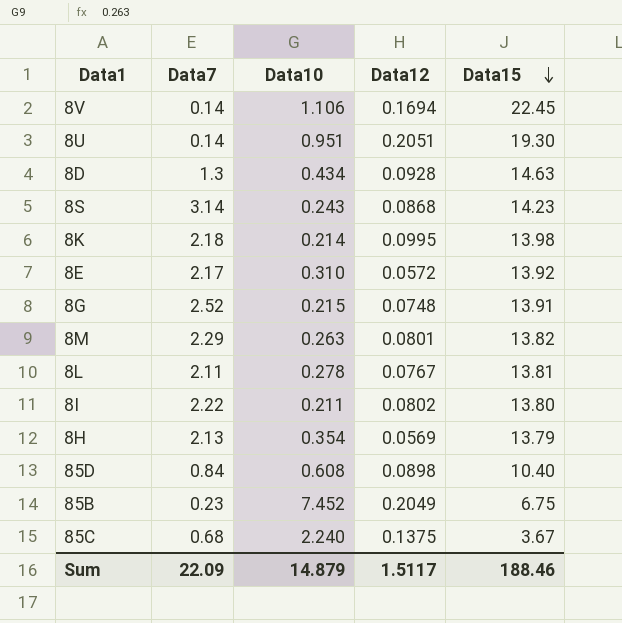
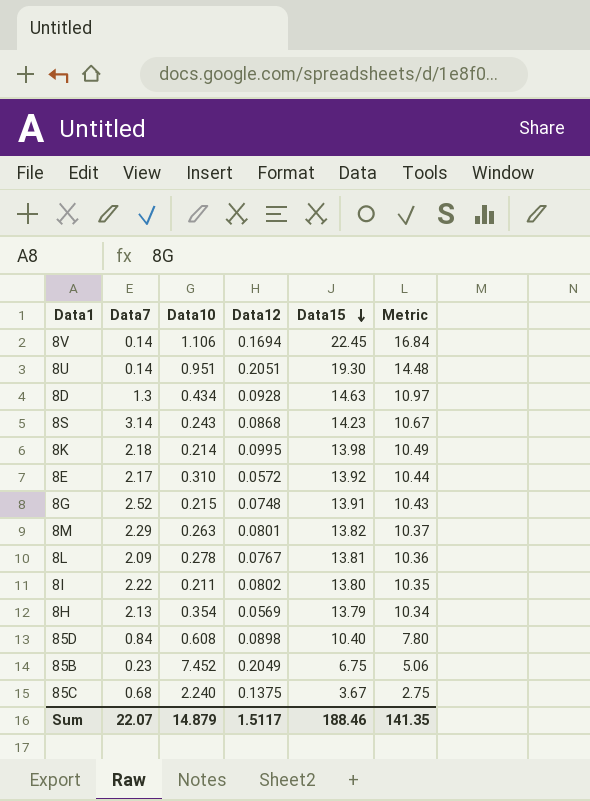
column Metric | formula: none -> [Data15] * 0.75
8L | Data7: 2.11 -> 2.09
Sum | Data7: 22.09 -> 22.07

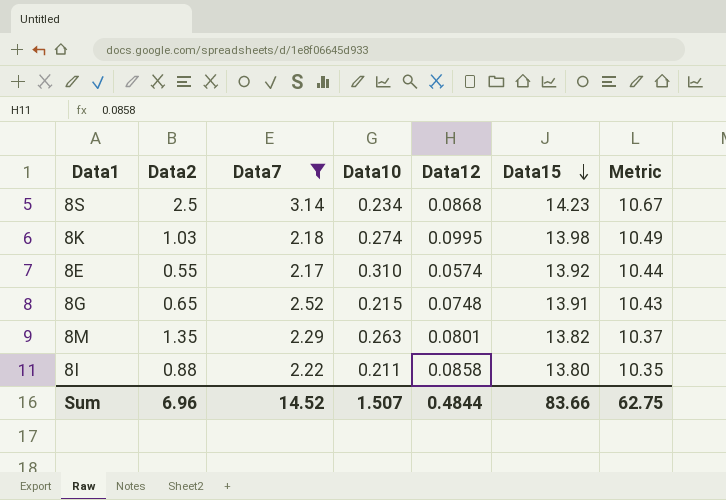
filter: none -> Data7 >= 2.17
column Data2 | position: none -> 2
8S | Data10: 0.243 -> 0.234
8K | Data10: 0.214 -> 0.274
8E | Data12: 0.0572 -> 0.0574
8I | Data12: 0.0802 -> 0.0858
Sum | Data7: 22.07 -> 14.52
Sum | Data10: 14.879 -> 1.507
Sum | Data12: 1.5117 -> 0.4844
Sum | Data15: 188.46 -> 83.66
Sum | Metric: 141.35 -> 62.75

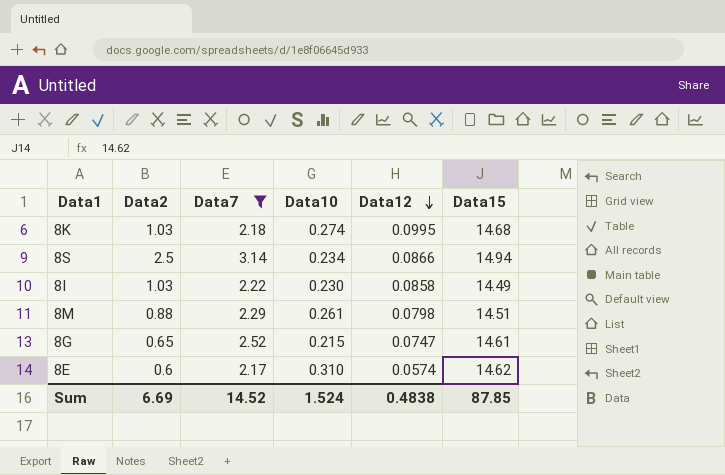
row order: Data15 descending -> Data12 descending
column Metric | formula: [Data15] * 0.75 -> none
8K | Data15: 13.98 -> 14.68
8S | Data12: 0.0868 -> 0.0866
8S | Data15: 14.23 -> 14.94
8I | Data2: 0.88 -> 1.03
8I | Data10: 0.211 -> 0.230
8I | Data15: 13.80 -> 14.49
8M | Data2: 1.35 -> 0.88
8M | Data10: 0.263 -> 0.261
8M | Data12: 0.0801 -> 0.0798
8M | Data15: 13.82 -> 14.51
8G | Data12: 0.0748 -> 0.0747
8G | Data15: 13.91 -> 14.61
8E | Data2: 0.55 -> 0.6
8E | Data15: 13.92 -> 14.62
Sum | Data2: 6.96 -> 6.69
Sum | Data10: 1.507 -> 1.524
Sum | Data12: 0.4844 -> 0.4838
Sum | Data15: 83.66 -> 87.85

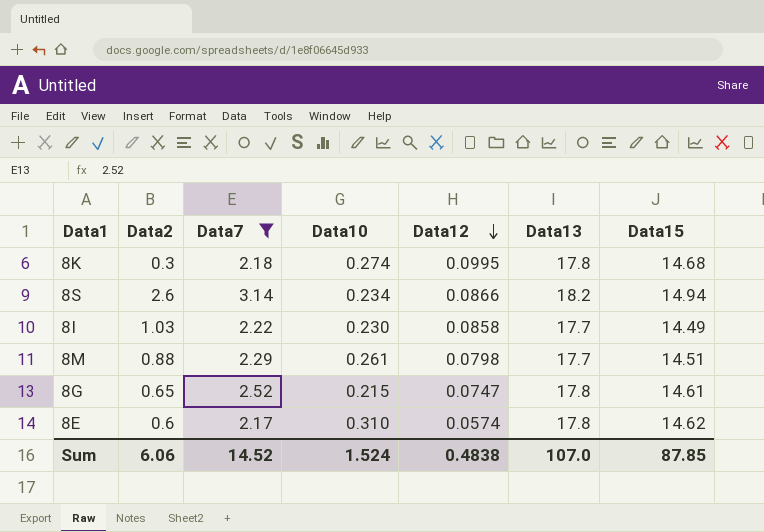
column Data13 | position: none -> 6
8K | Data2: 1.03 -> 0.3
8S | Data2: 2.5 -> 2.6
Sum | Data2: 6.69 -> 6.06

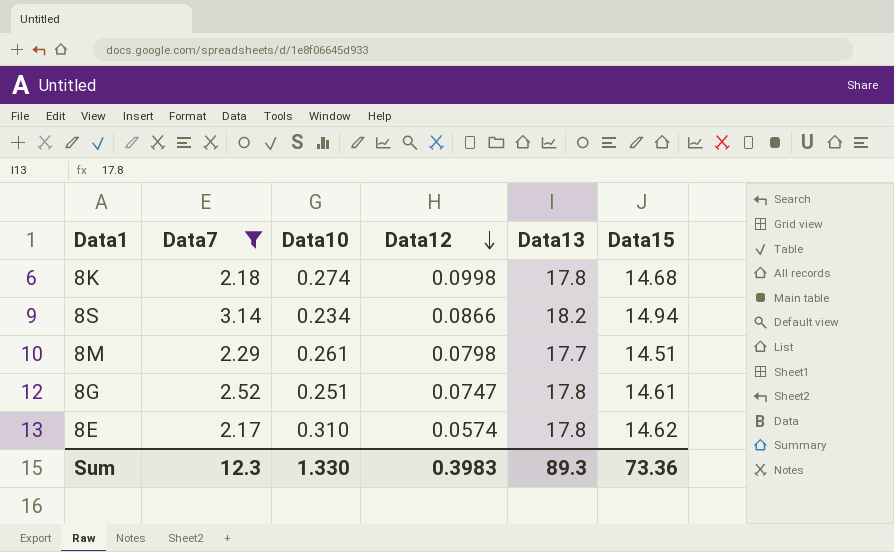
column Data2 | position: 2 -> none
row 8I: 1.03 | 2.22 | 0.230 | 0.0858 | 17.7 | 14.49 -> none
8K | Data12: 0.0995 -> 0.0998
8G | Data10: 0.215 -> 0.251
Sum | Data7: 14.52 -> 12.3
Sum | Data10: 1.524 -> 1.330
Sum | Data12: 0.4838 -> 0.3983
Sum | Data13: 107.0 -> 89.3
Sum | Data15: 87.85 -> 73.36

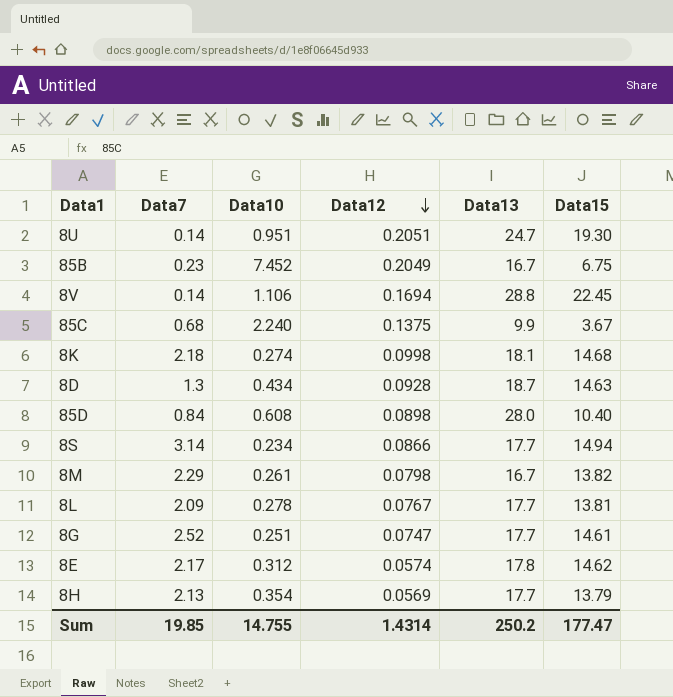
filter: Data7 >= 2.17 -> none
8K | Data13: 17.8 -> 18.1
8S | Data13: 18.2 -> 17.7
8M | Data13: 17.7 -> 16.7
8M | Data15: 14.51 -> 13.82
8G | Data13: 17.8 -> 17.7
8E | Data10: 0.310 -> 0.312
Sum | Data7: 12.3 -> 19.85
Sum | Data10: 1.330 -> 14.755
Sum | Data12: 0.3983 -> 1.4314
Sum | Data13: 89.3 -> 250.2
Sum | Data15: 73.36 -> 177.47

